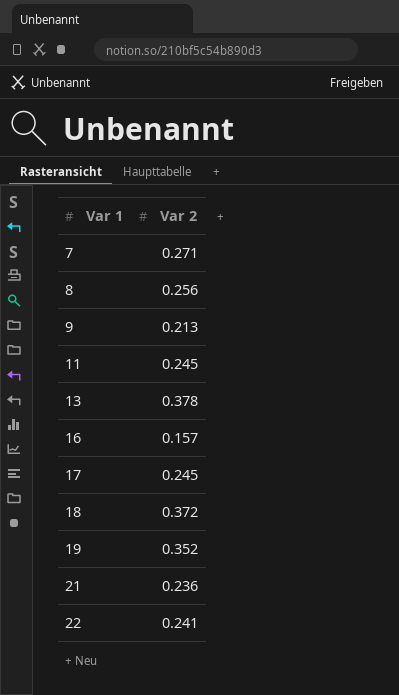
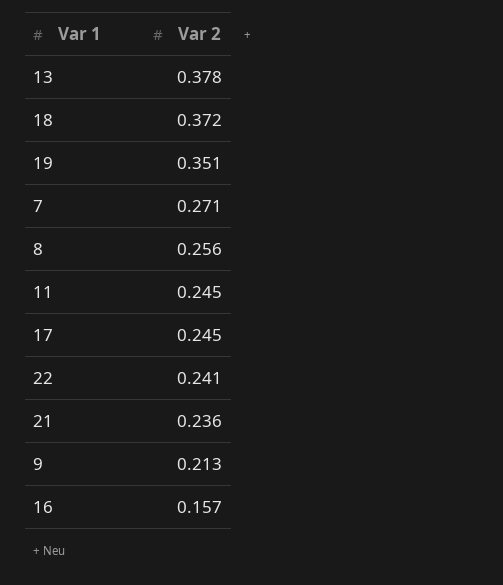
row order: Var 1 ascending -> Var 2 descending
19 | Var 2: 0.352 -> 0.351

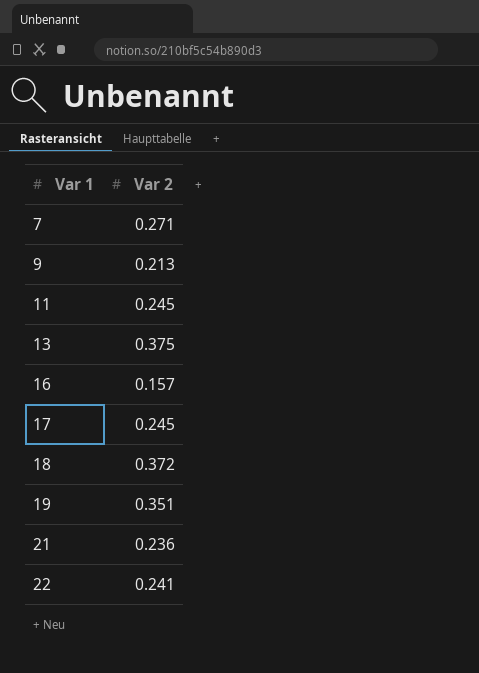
row order: Var 2 descending -> Var 1 ascending
row 8: 0.256 -> none
13 | Var 2: 0.378 -> 0.375

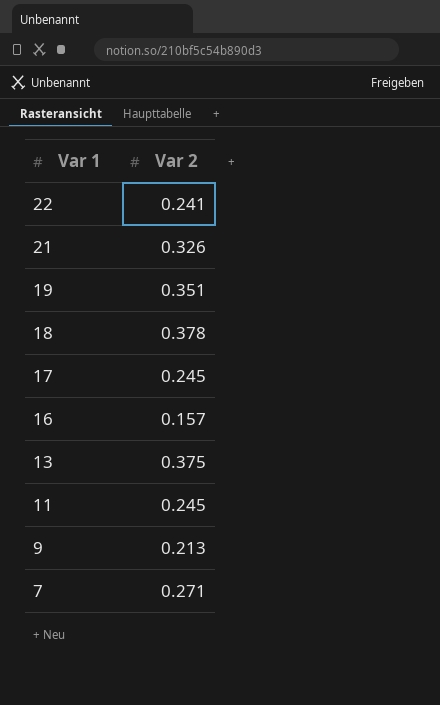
row order: Var 1 ascending -> Var 1 descending
21 | Var 2: 0.236 -> 0.326
18 | Var 2: 0.372 -> 0.378

